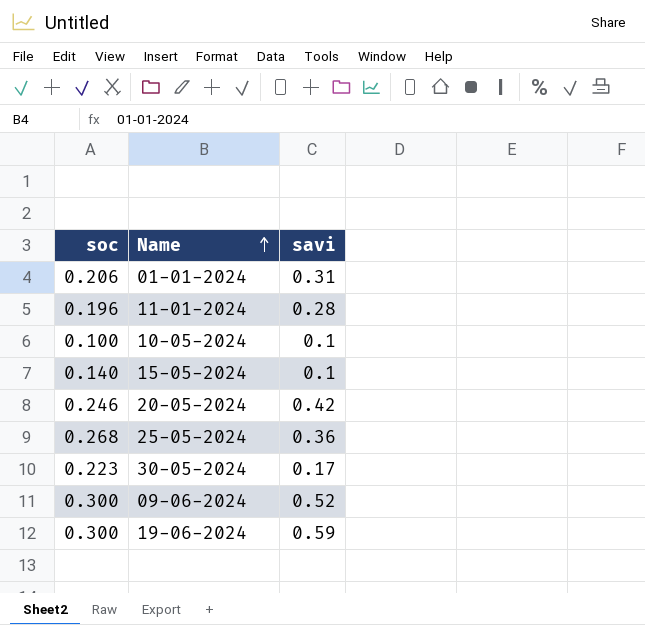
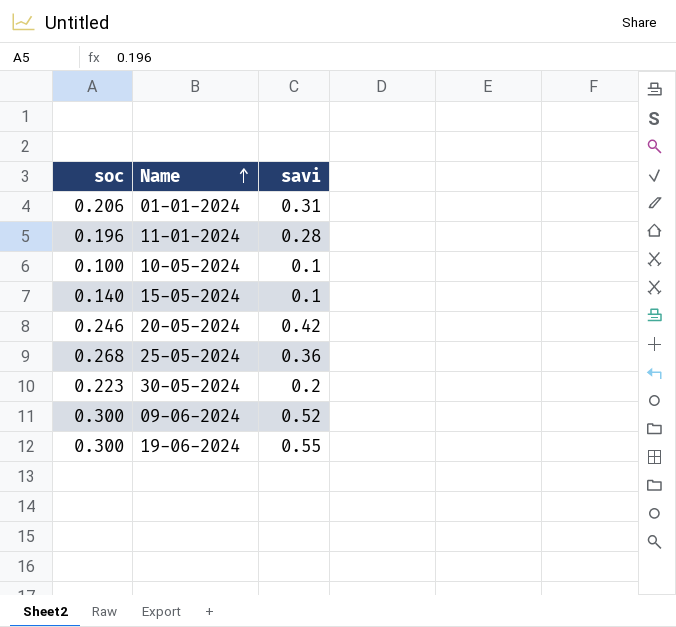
30-05-2024 | savi: 0.17 -> 0.2
19-06-2024 | savi: 0.59 -> 0.55

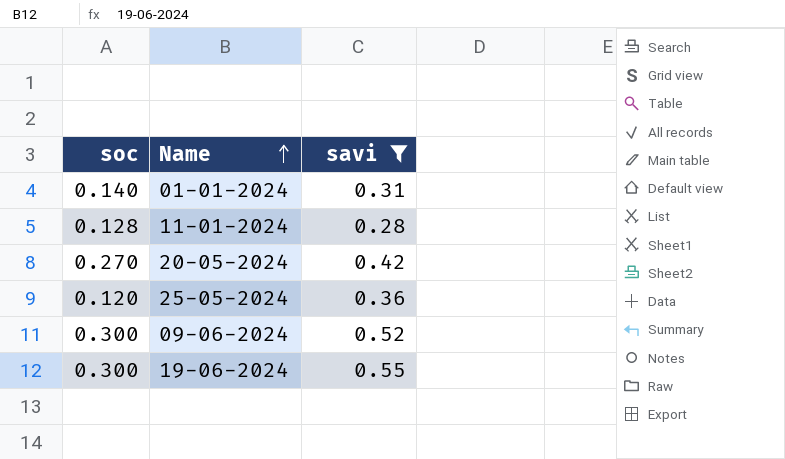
filter: none -> savi >= 0.28
01-01-2024 | soc: 0.206 -> 0.140
11-01-2024 | soc: 0.196 -> 0.128
20-05-2024 | soc: 0.246 -> 0.270
25-05-2024 | soc: 0.268 -> 0.120

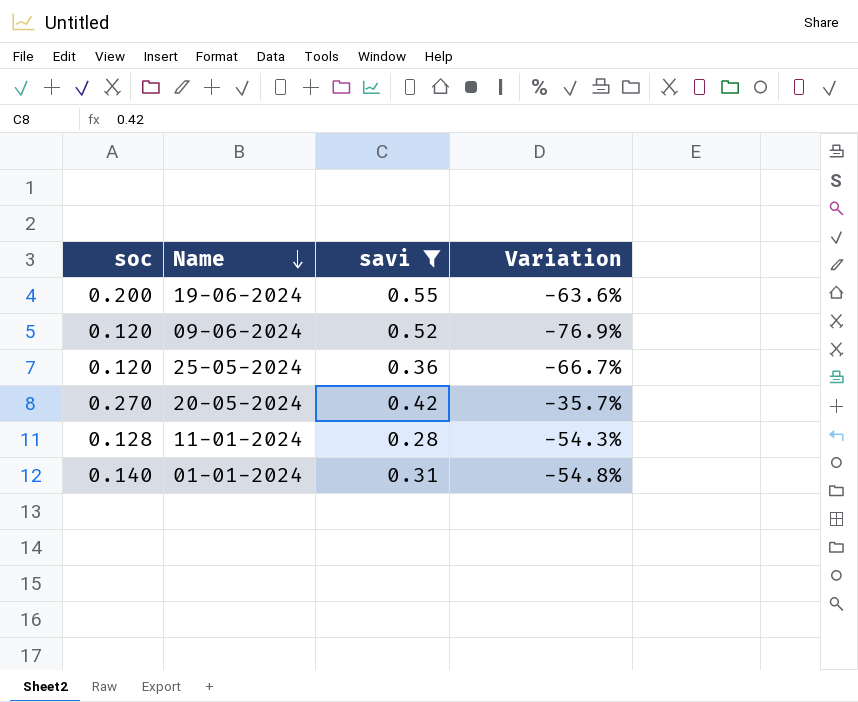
row order: Name ascending -> Name descending
column Variation | formula: none -> ([soc] - [savi]) / [savi]
19-06-2024 | soc: 0.300 -> 0.200
09-06-2024 | soc: 0.300 -> 0.120

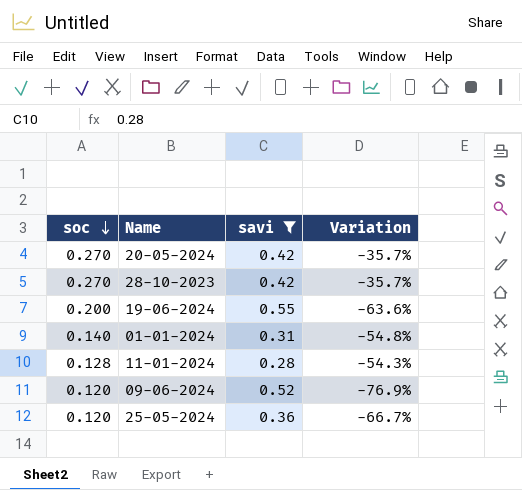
row order: Name descending -> soc descending
row 28-10-2023: none -> 0.270 | 0.42 | -35.7%

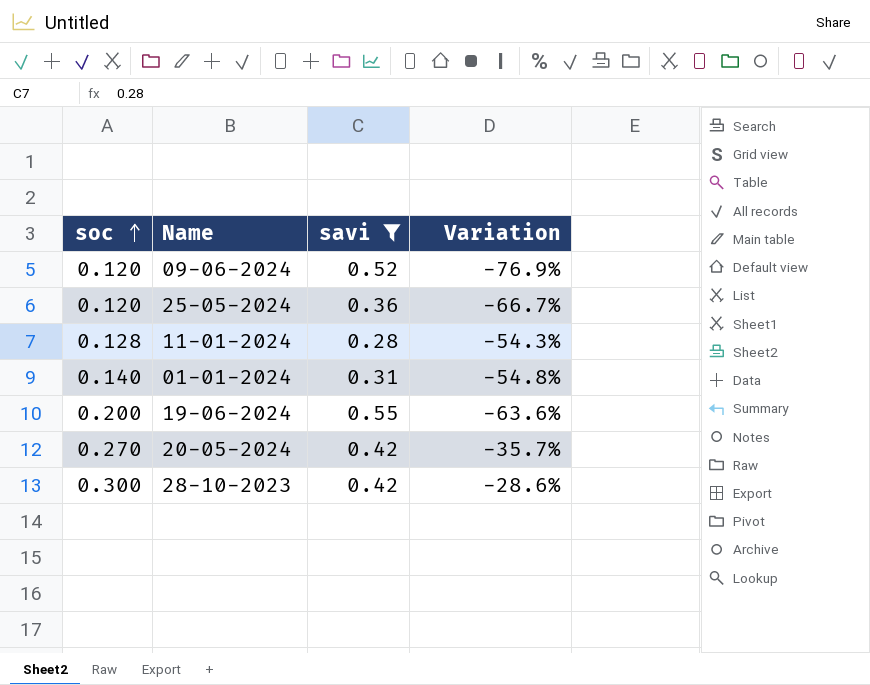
row order: soc descending -> soc ascending
28-10-2023 | soc: 0.270 -> 0.300
28-10-2023 | Variation: -35.7% -> -28.6%

